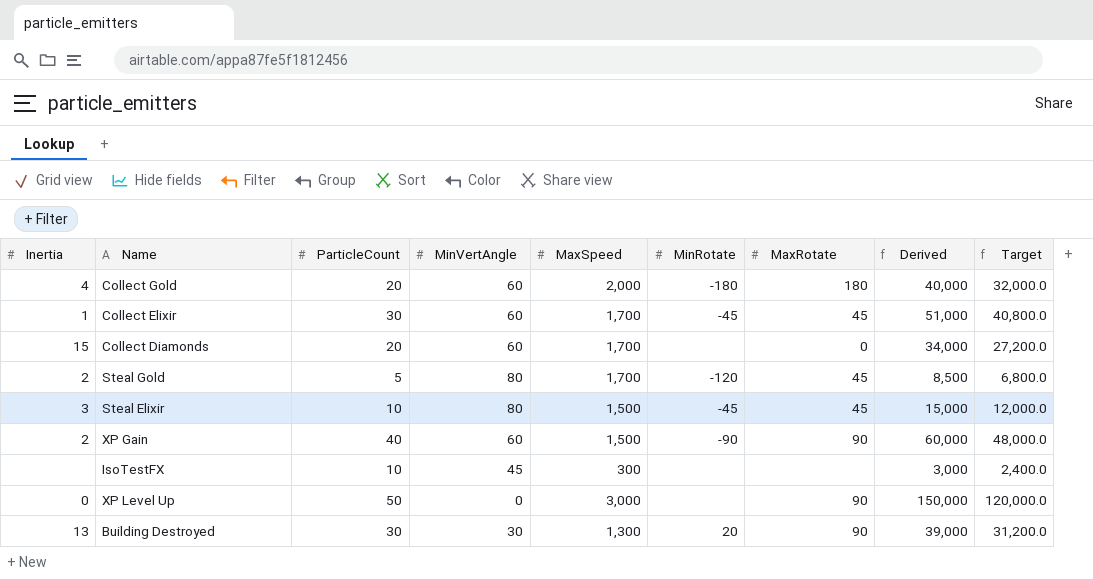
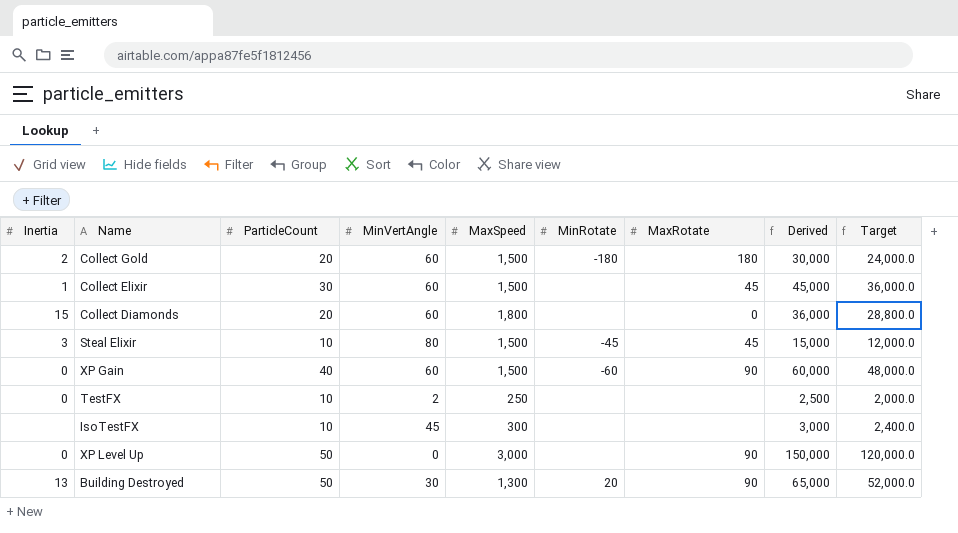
row Steal Gold: 2 | 5 | 80 | 1,700 | -120 | 45 | 8,500 | 6,800.0 -> none
Collect Gold | Inertia: 4 -> 2
Collect Gold | MaxSpeed: 2,000 -> 1,500
Collect Gold | Derived: 40,000 -> 30,000
Collect Gold | Target: 32,000.0 -> 24,000.0
Collect Elixir | MaxSpeed: 1,700 -> 1,500
Collect Elixir | MinRotate: -45 -> none
Collect Elixir | Derived: 51,000 -> 45,000
Collect Elixir | Target: 40,800.0 -> 36,000.0
Collect Diamonds | MaxSpeed: 1,700 -> 1,800
Collect Diamonds | Derived: 34,000 -> 36,000
Collect Diamonds | Target: 27,200.0 -> 28,800.0
XP Gain | Inertia: 2 -> 0
XP Gain | MinRotate: -90 -> -60
row TestFX: none -> 0 | 10 | 2 | 250 | none | none | 2,500 | 2,000.0
Building Destroyed | ParticleCount: 30 -> 50
Building Destroyed | Derived: 39,000 -> 65,000
Building Destroyed | Target: 31,200.0 -> 52,000.0

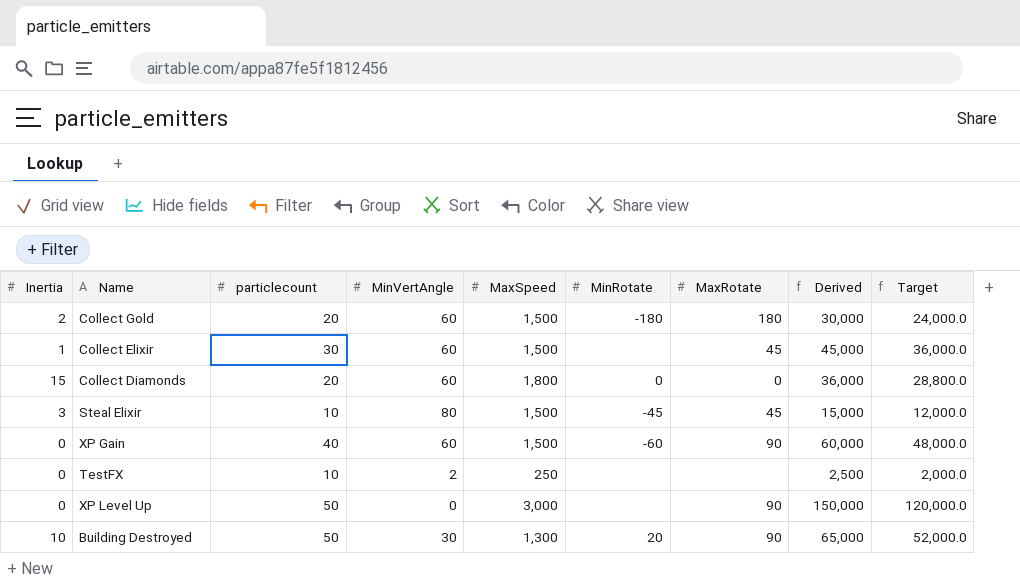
column name: ParticleCount -> particlecount
row IsoTestFX: none | 10 | 45 | 300 | none | none | 3,000 | 2,400.0 -> none
Collect Diamonds | MinRotate: none -> 0
Building Destroyed | Inertia: 13 -> 10

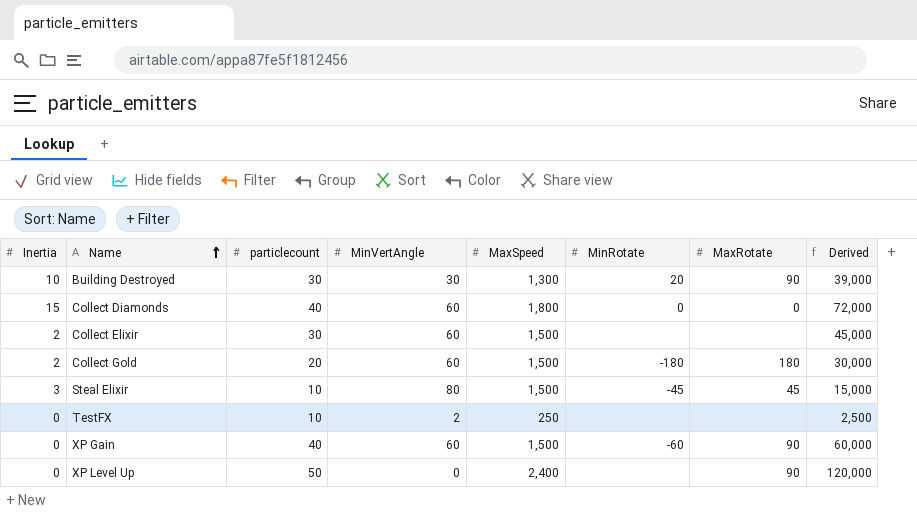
row order: none -> Name ascending
column Target | formula: [Derived] * 0.8 -> none
Building Destroyed | particlecount: 50 -> 30
Building Destroyed | Derived: 65,000 -> 39,000
Collect Diamonds | particlecount: 20 -> 40
Collect Diamonds | Derived: 36,000 -> 72,000
Collect Elixir | Inertia: 1 -> 2
Collect Elixir | MaxRotate: 45 -> none
XP Level Up | MaxSpeed: 3,000 -> 2,400
XP Level Up | Derived: 150,000 -> 120,000

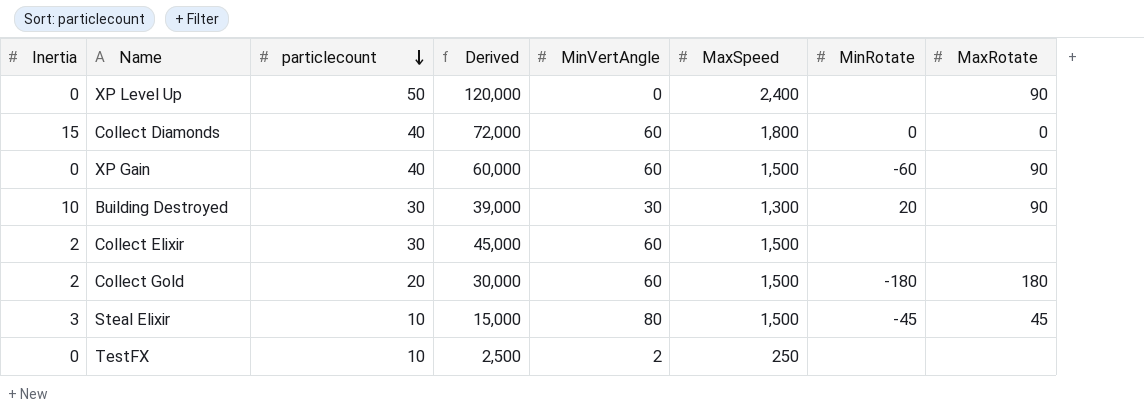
row order: Name ascending -> particlecount descending
column Derived | position: 8 -> 4

